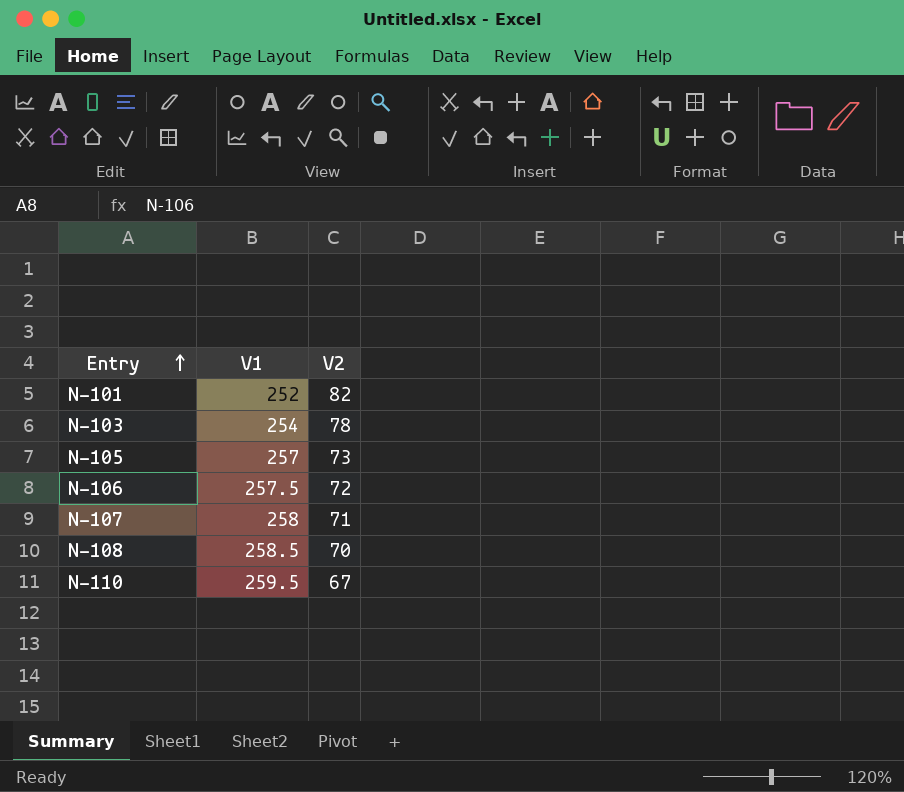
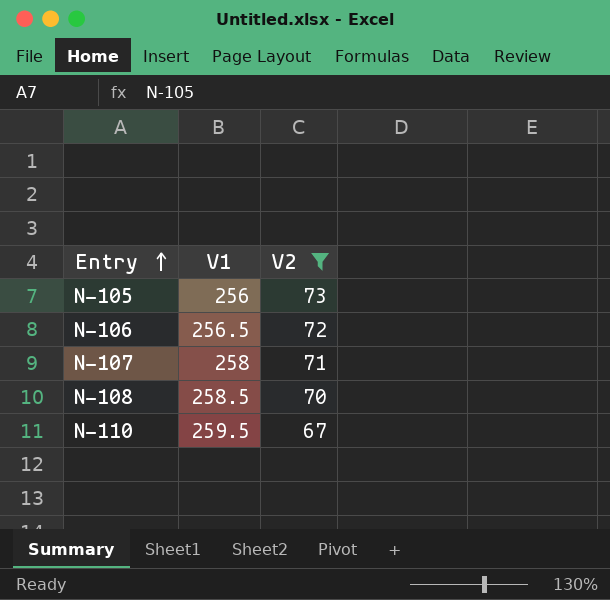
filter: none -> V2 <= 73
N-105 | V1: 257 -> 256
N-106 | V1: 257.5 -> 256.5

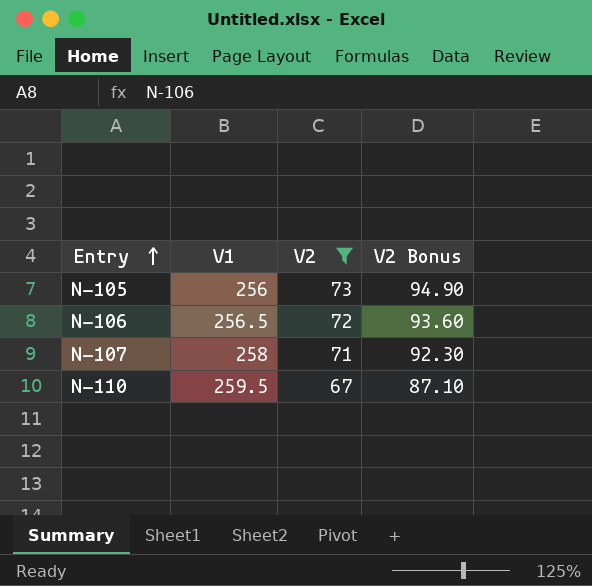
column V2 Bonus | formula: none -> [V2] * 1.3
row N-108: 258.5 | 70 -> none

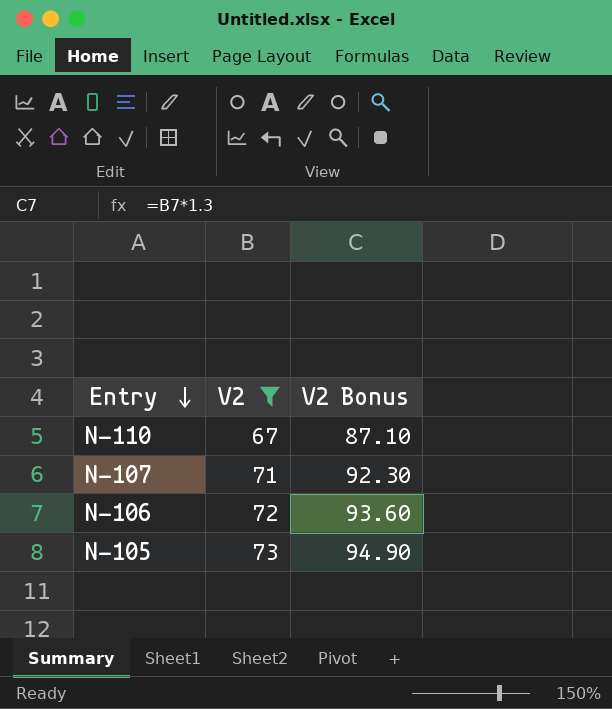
row order: Entry ascending -> Entry descending
column V1 | position: 2 -> none

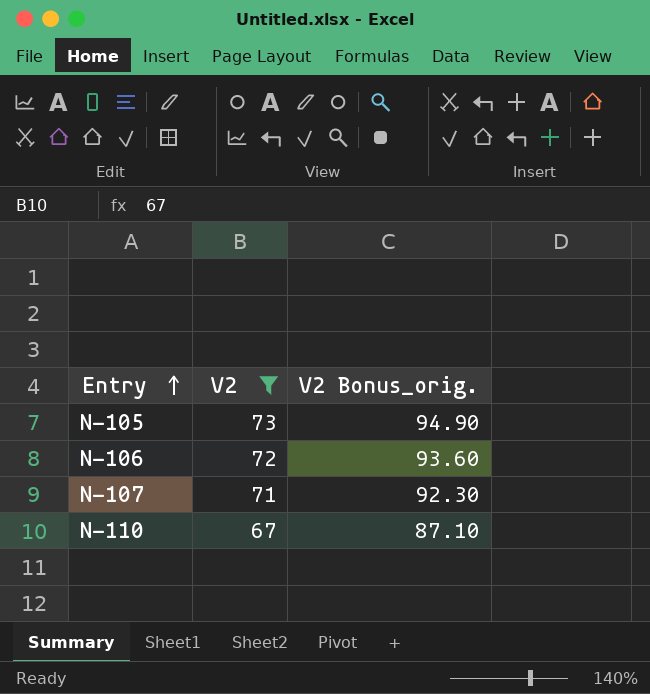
row order: Entry descending -> Entry ascending
column name: V2 Bonus -> V2 Bonus_orig.

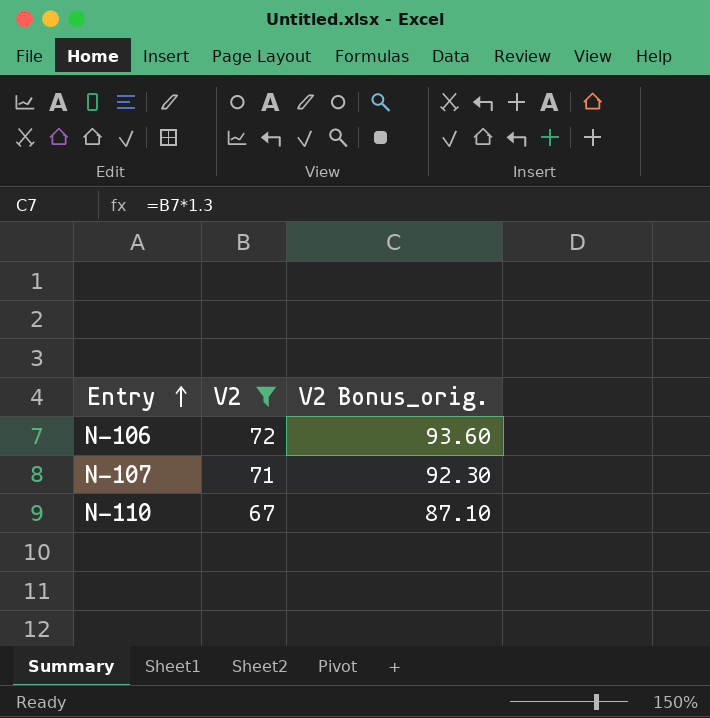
row N-105: 73 | 94.90 -> none

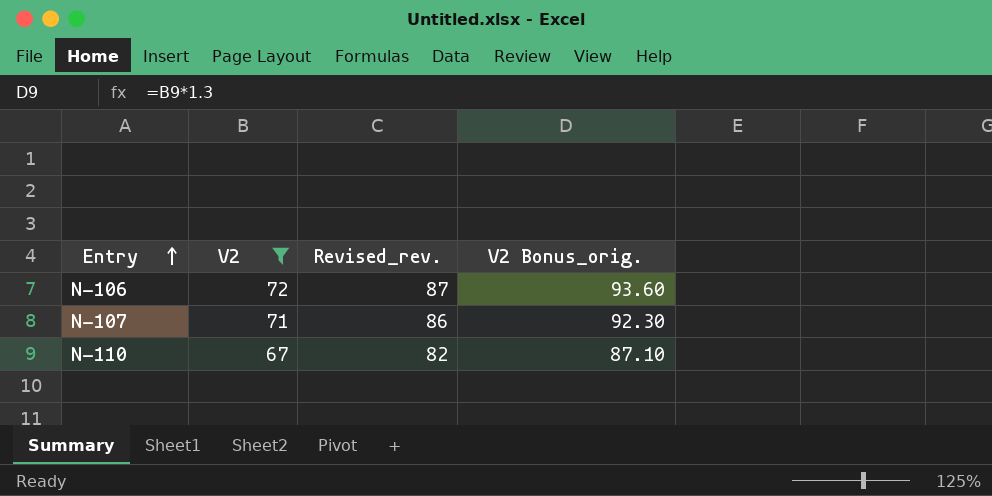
column Revised_rev. | formula: none -> [V2] + 15

